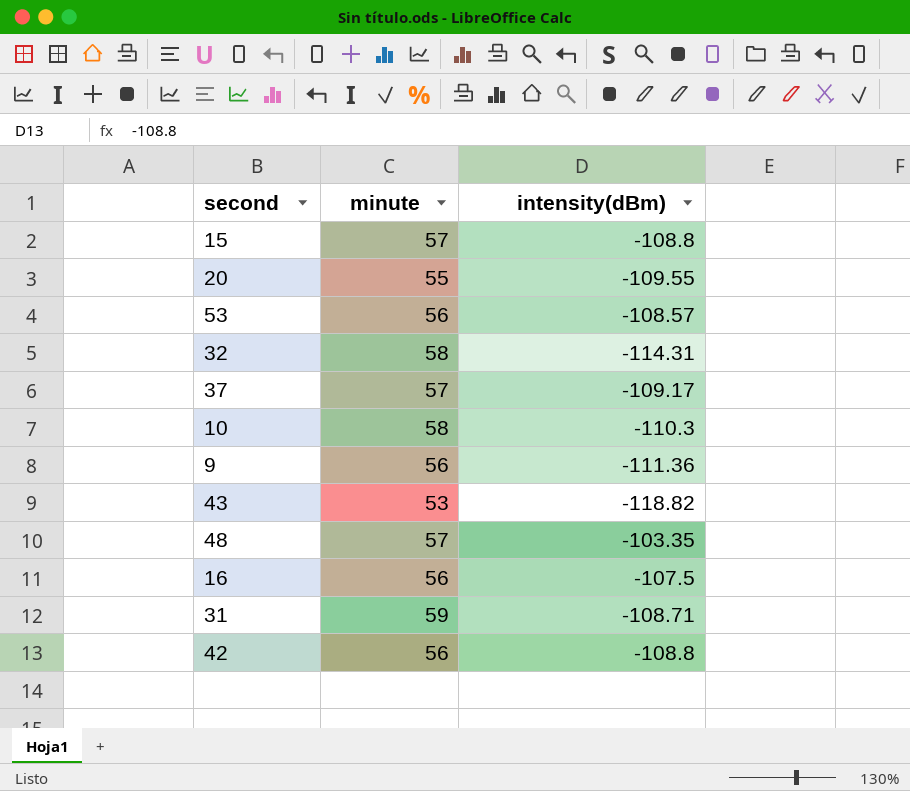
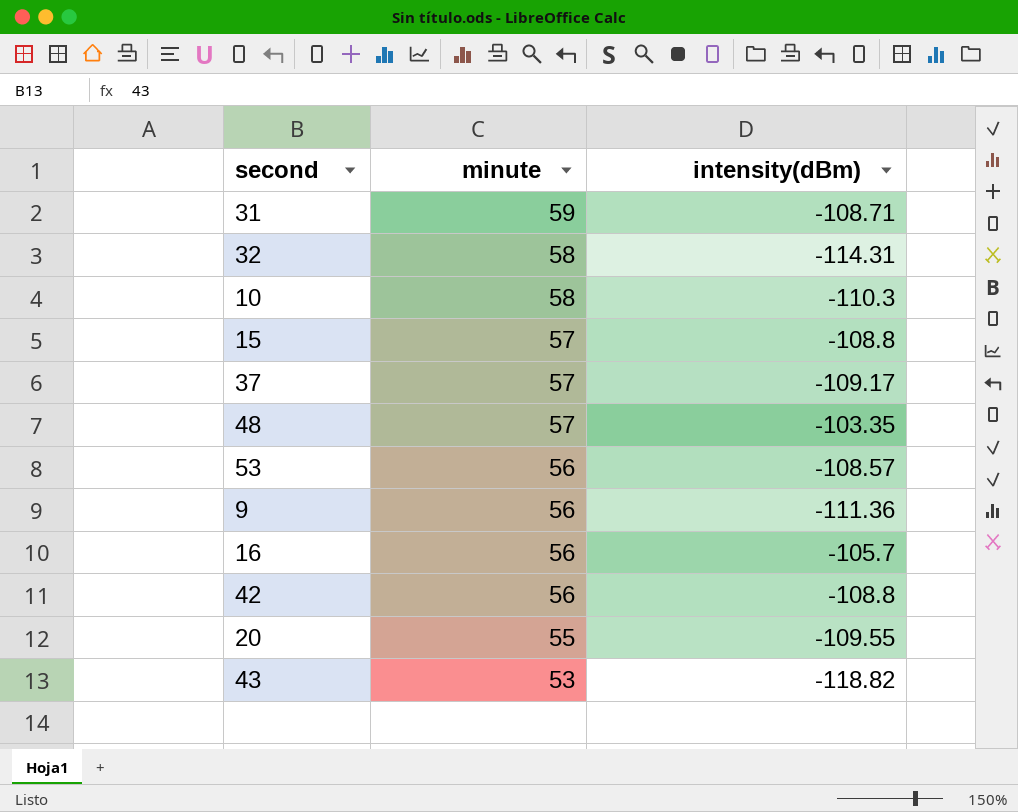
row order: none -> minute descending
16 | intensity(dBm): -107.5 -> -105.7

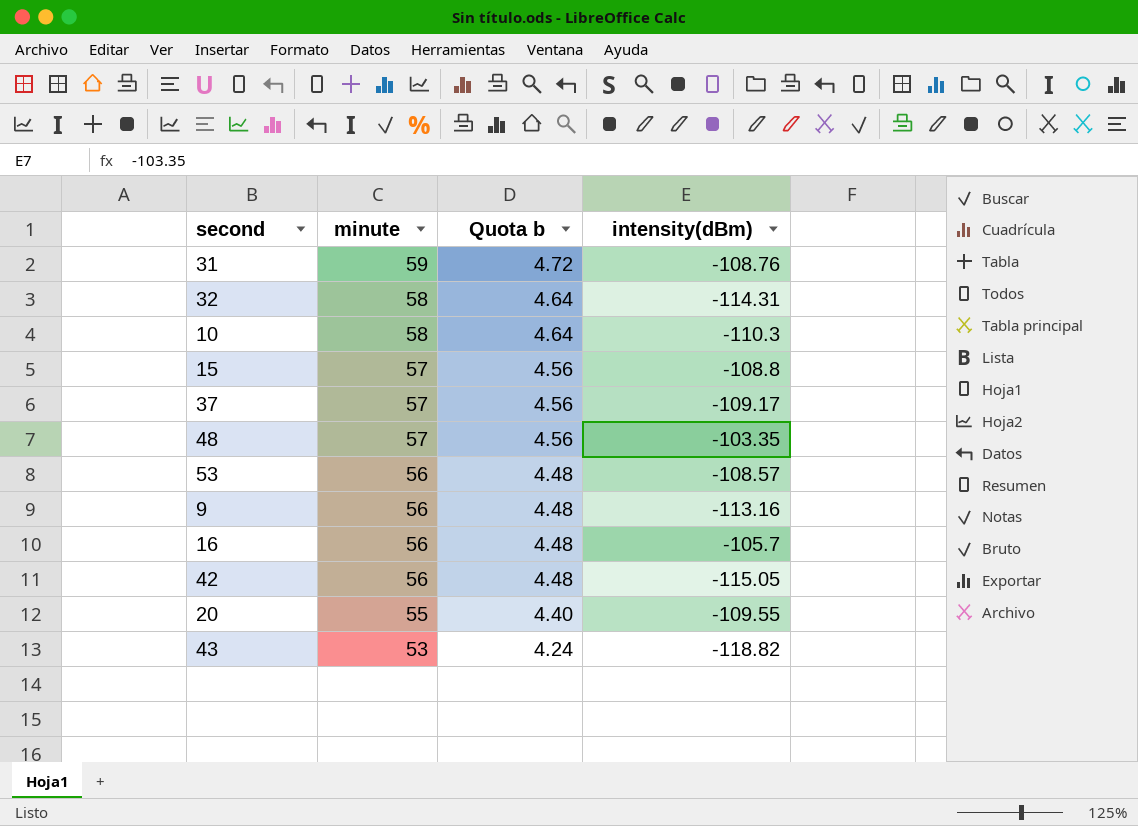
column Quota b | formula: none -> [minute] * 0.08
31 | intensity(dBm): -108.71 -> -108.76
9 | intensity(dBm): -111.36 -> -113.16
42 | intensity(dBm): -108.8 -> -115.05

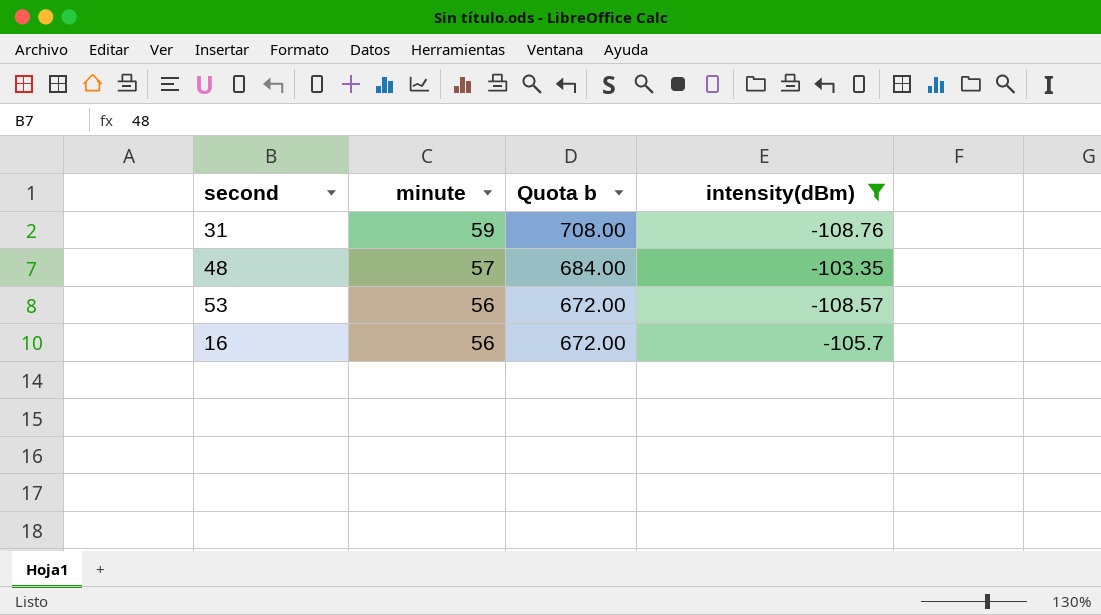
filter: none -> intensity(dBm) >= -108.76
column Quota b | formula: [minute] * 0.08 -> [minute] * 12

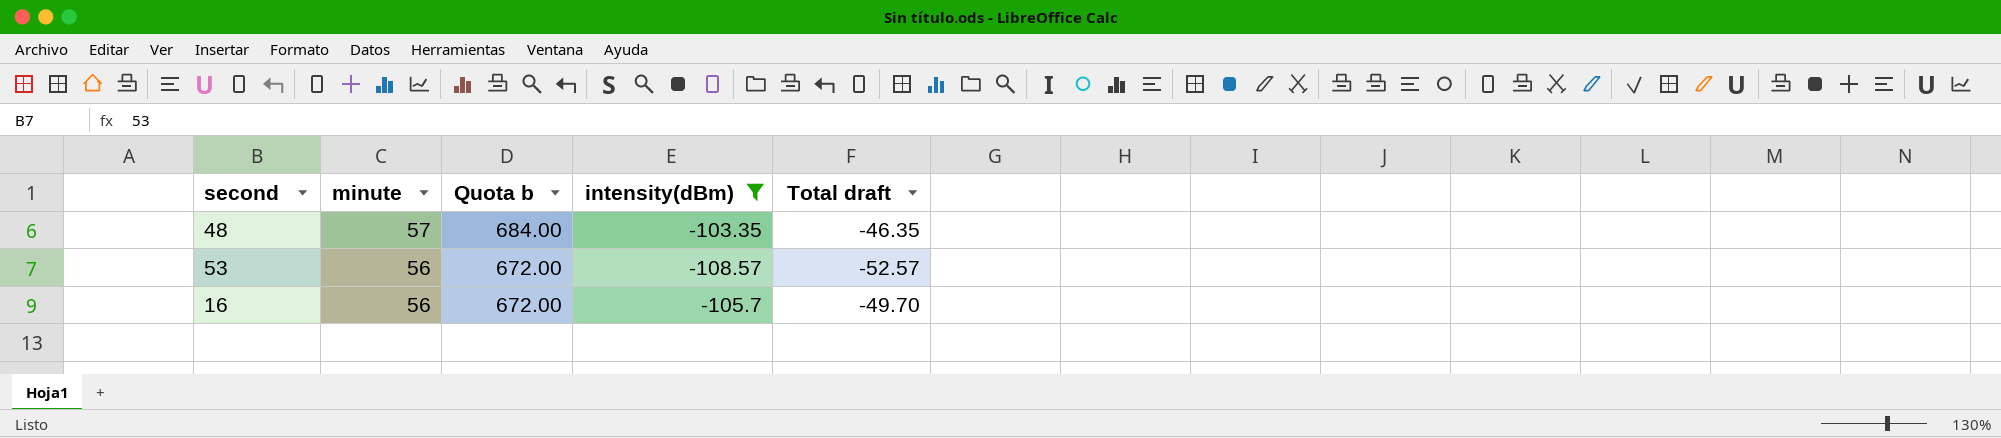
column Total draft | formula: none -> [minute] + [intensity(dBm)]
row 31: 59 | 708.00 | -108.76 -> none

